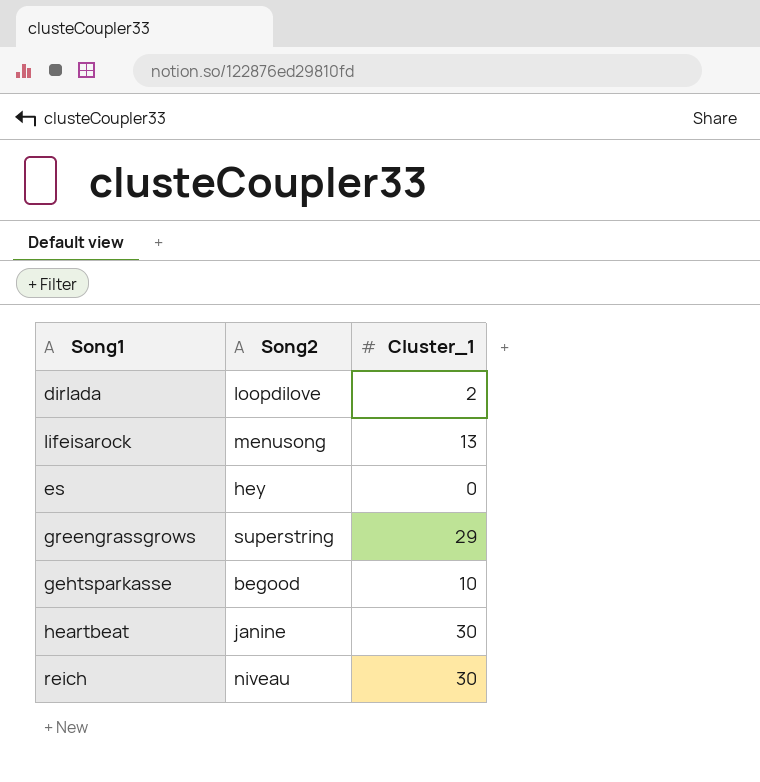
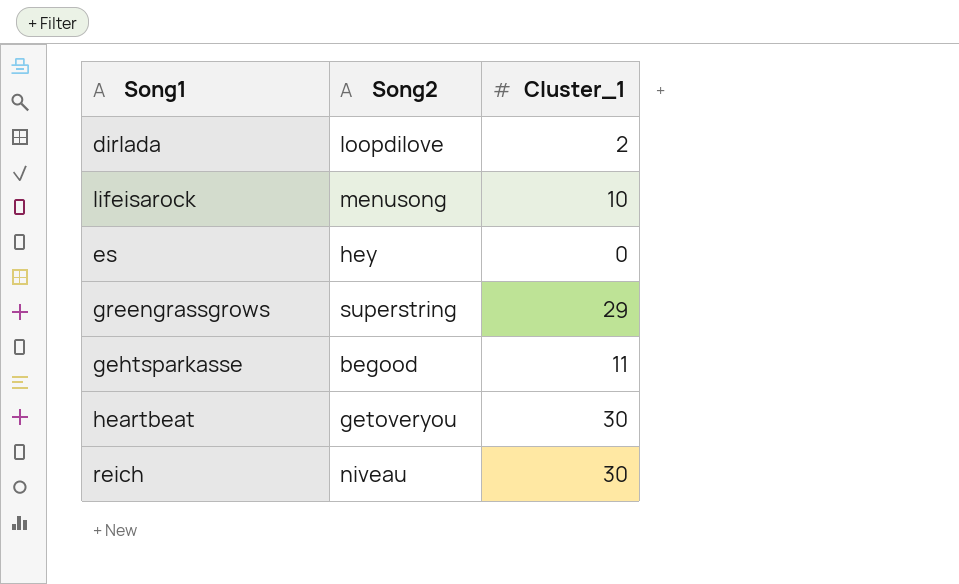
lifeisarock | Cluster_1: 13 -> 10
gehtsparkasse | Cluster_1: 10 -> 11
heartbeat | Song2: janine -> getoveryou

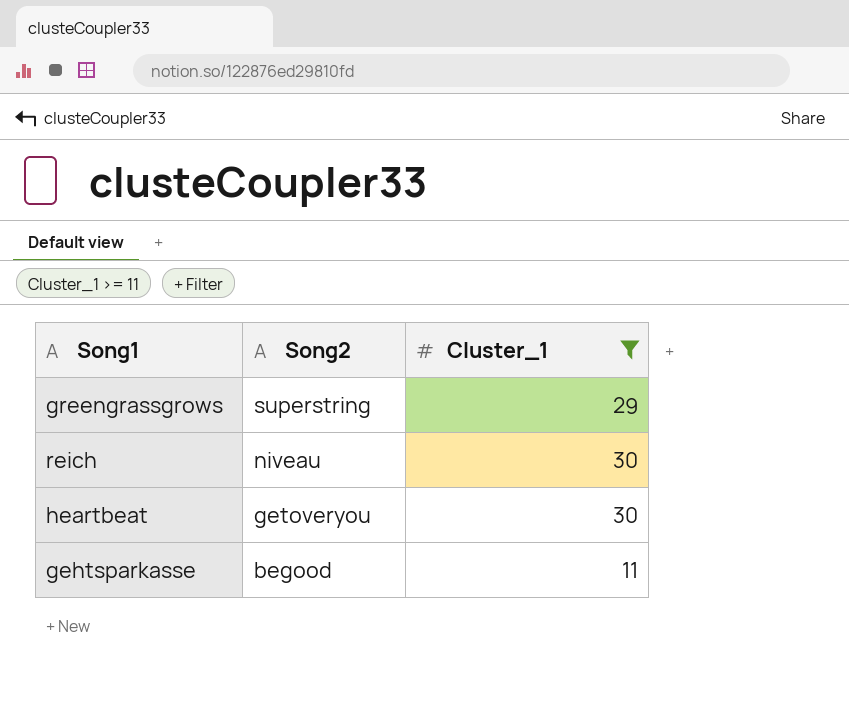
filter: none -> Cluster_1 >= 11
row order: none -> Song2 descending

